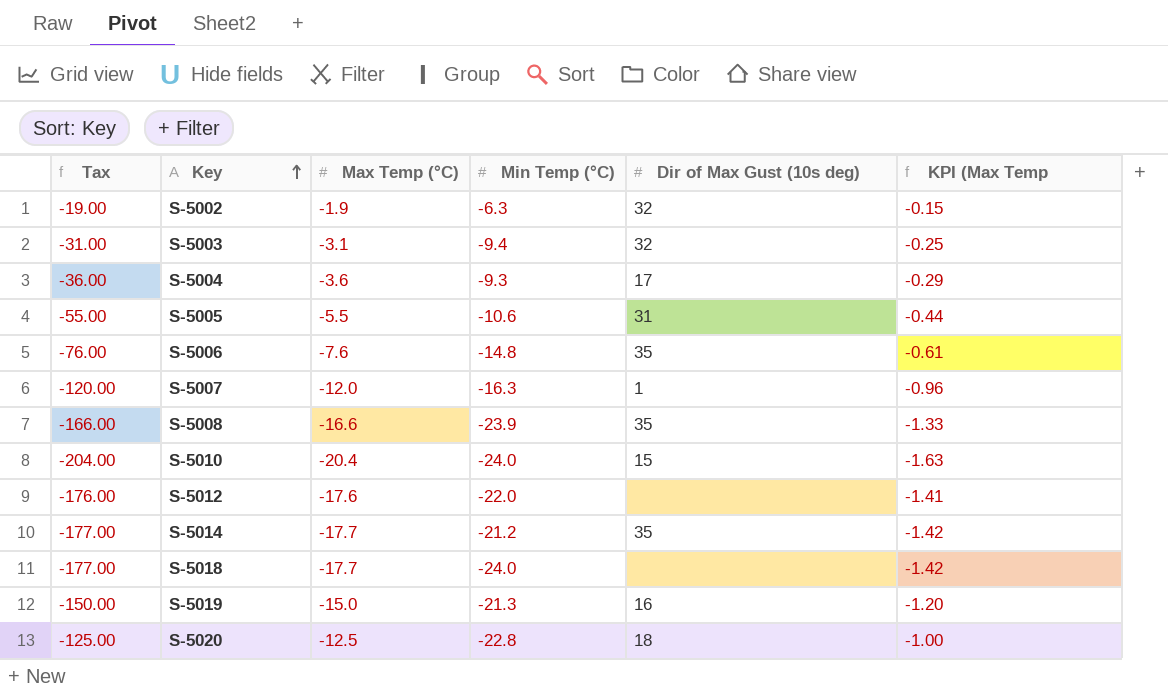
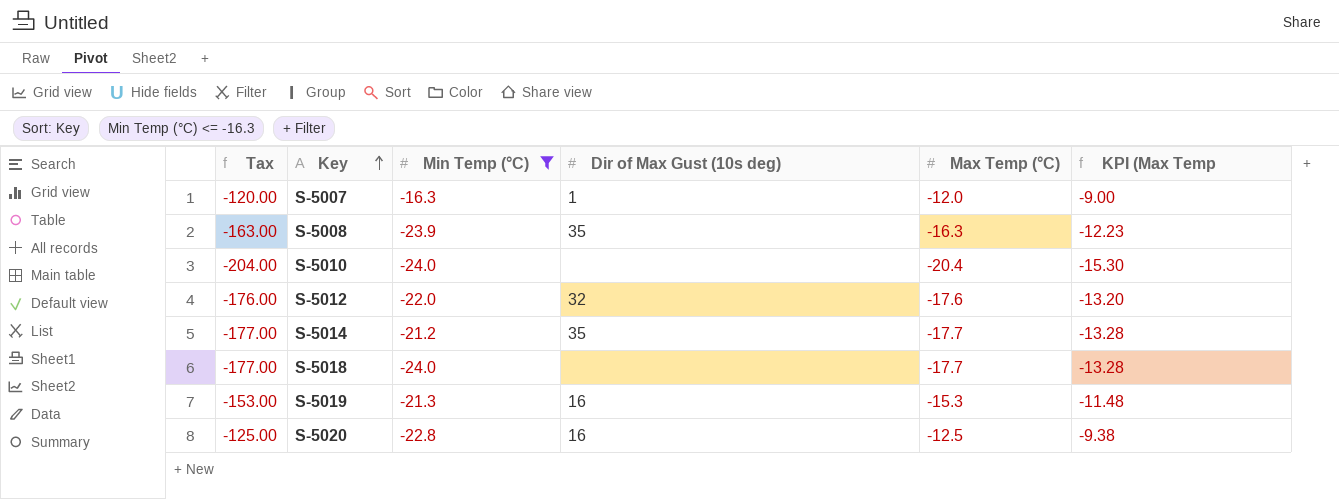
filter: none -> Min Temp (°C) <= -16.3
column Max Temp (°C) | position: 3 -> 5
column KPI (Max Temp | formula: [Max Temp (°C)] * 0.08 -> [Max Temp (°C)] * 0.75
S-5008 | Tax: -166.00 -> -163.00
S-5008 | Max Temp (°C): -16.6 -> -16.3
S-5010 | Dir of Max Gust (10s deg): 15 -> none
S-5012 | Dir of Max Gust (10s deg): none -> 32
S-5019 | Tax: -150.00 -> -153.00
S-5019 | Max Temp (°C): -15.0 -> -15.3
S-5020 | Dir of Max Gust (10s deg): 18 -> 16

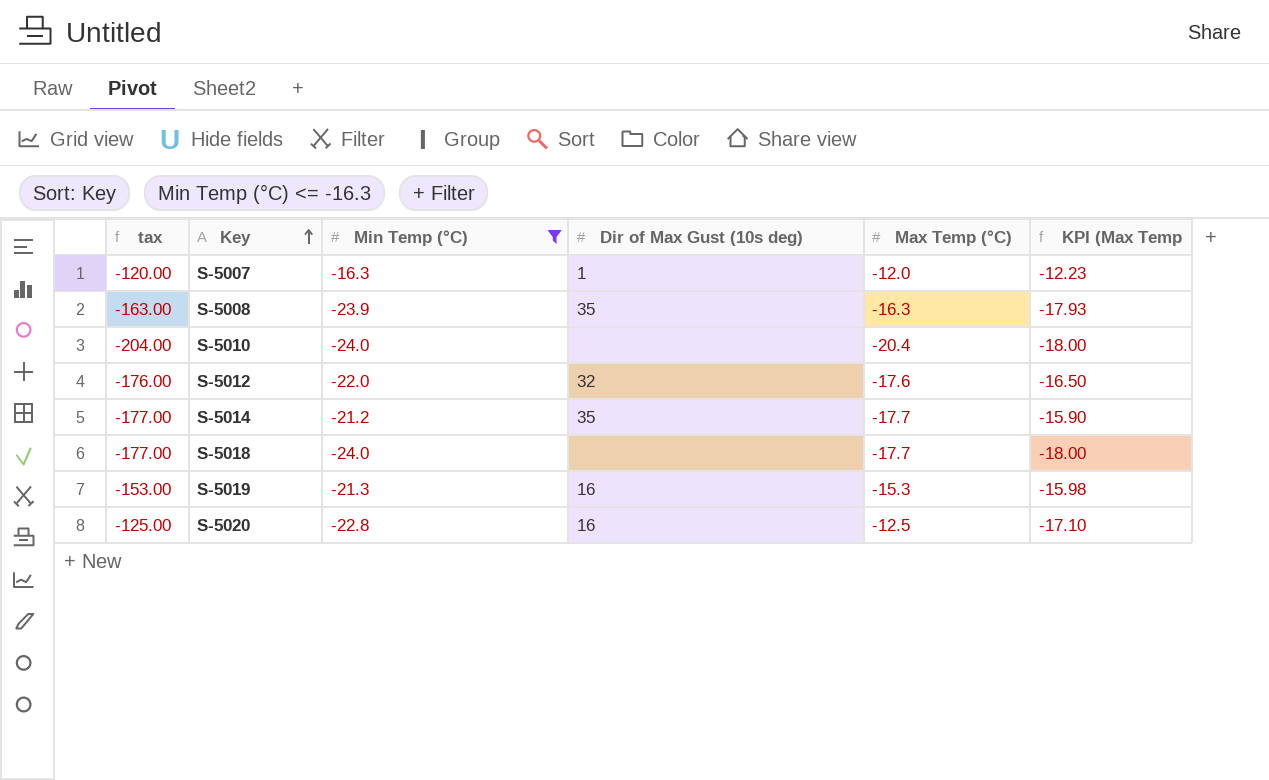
column name: Tax -> tax
column KPI (Max Temp | formula: [Max Temp (°C)] * 0.75 -> [Min Temp (°C)] * 0.75

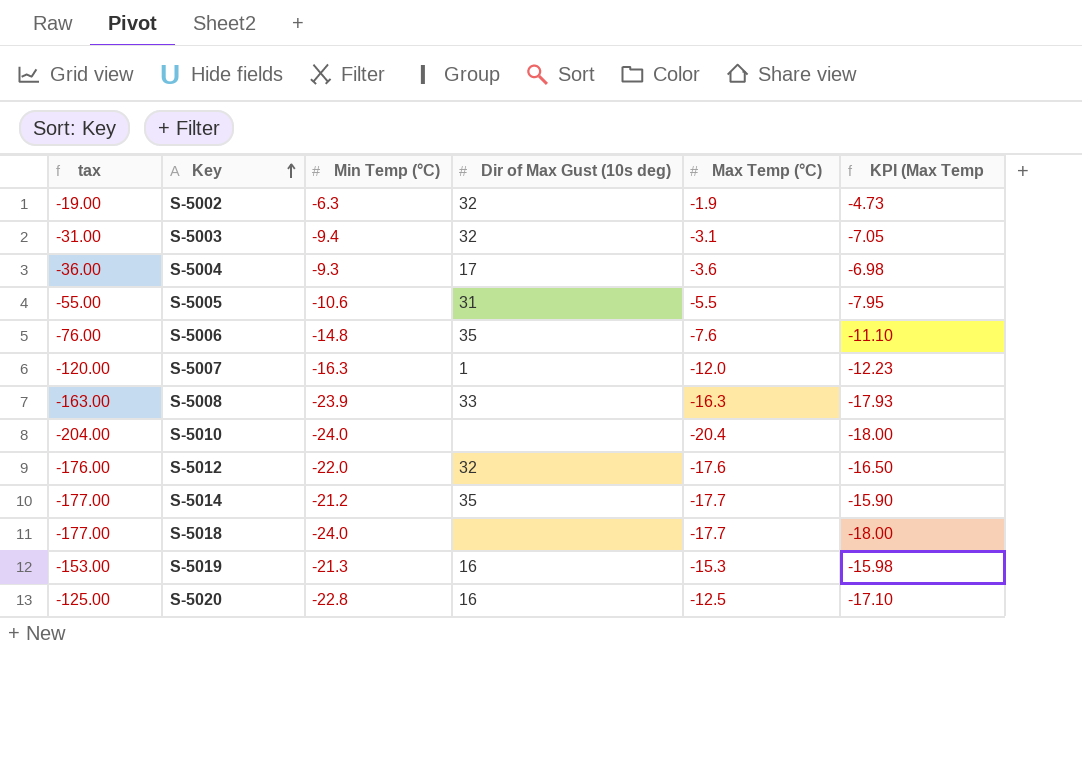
filter: Min Temp (°C) <= -16.3 -> none
S-5008 | Dir of Max Gust (10s deg): 35 -> 33

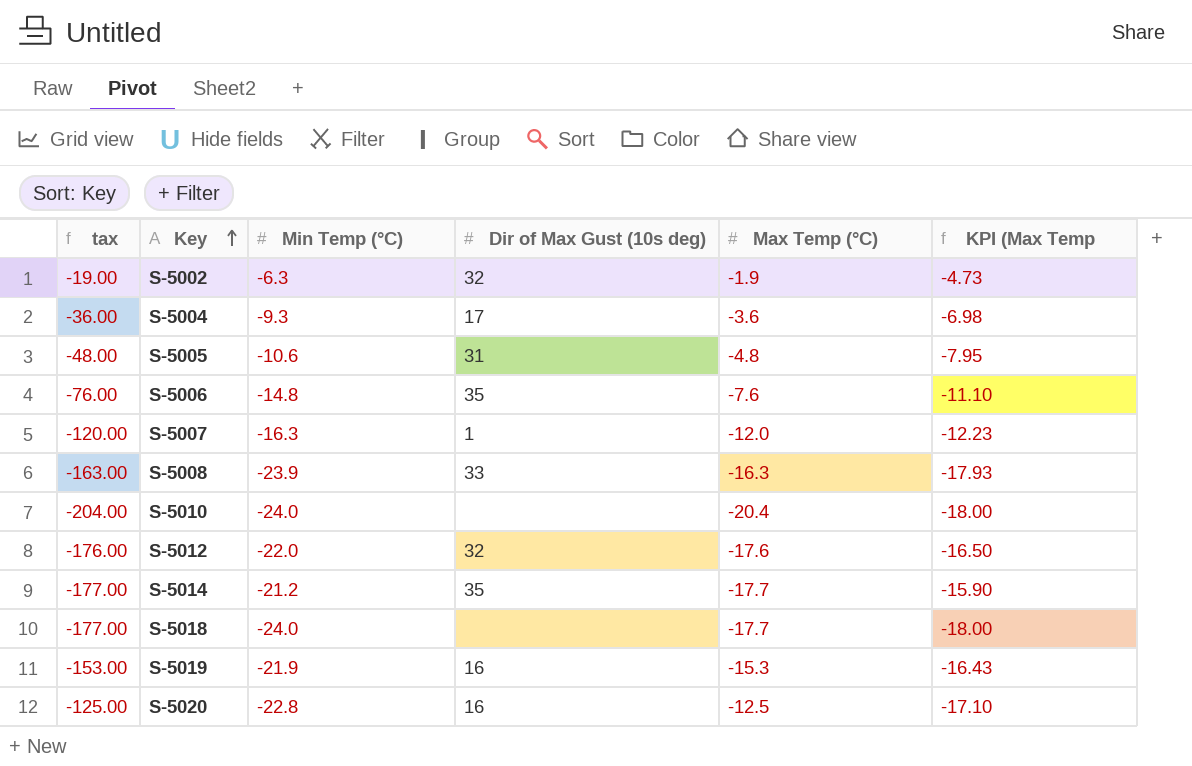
row S-5003: -31.00 | -9.4 | 32 | -3.1 | -7.05 -> none
S-5005 | tax: -55.00 -> -48.00
S-5005 | Max Temp (°C): -5.5 -> -4.8
S-5019 | Min Temp (°C): -21.3 -> -21.9
S-5019 | KPI (Max Temp: -15.98 -> -16.43

